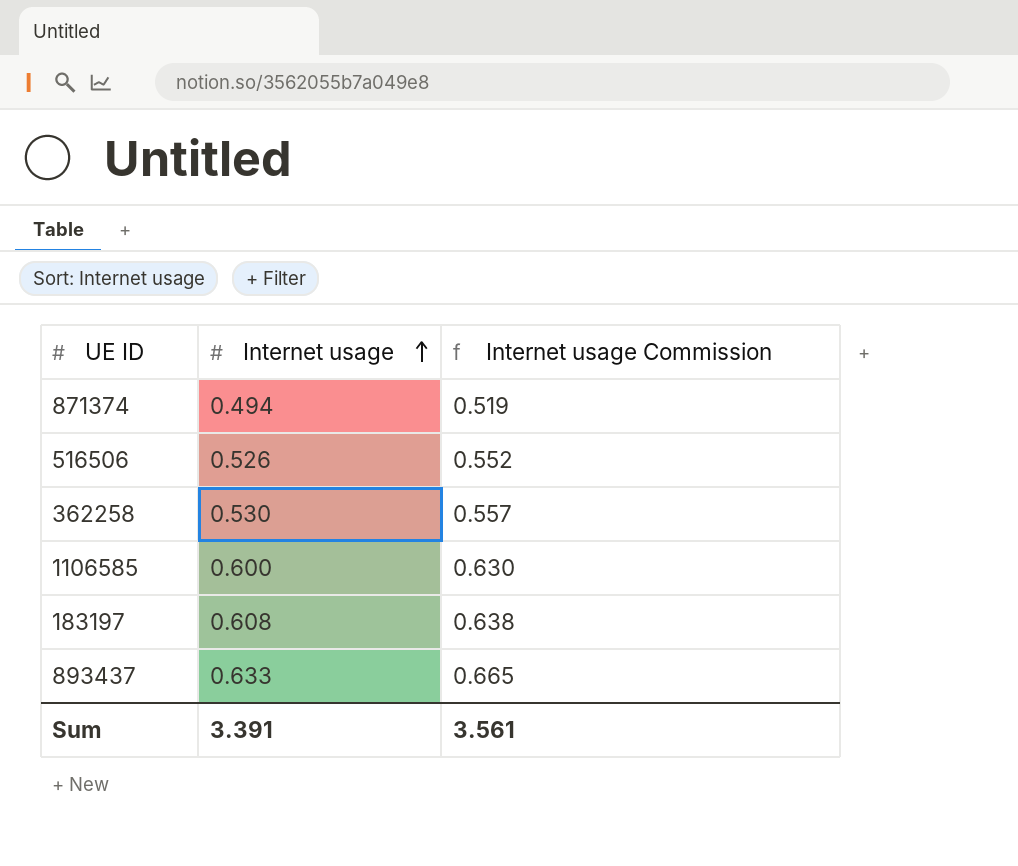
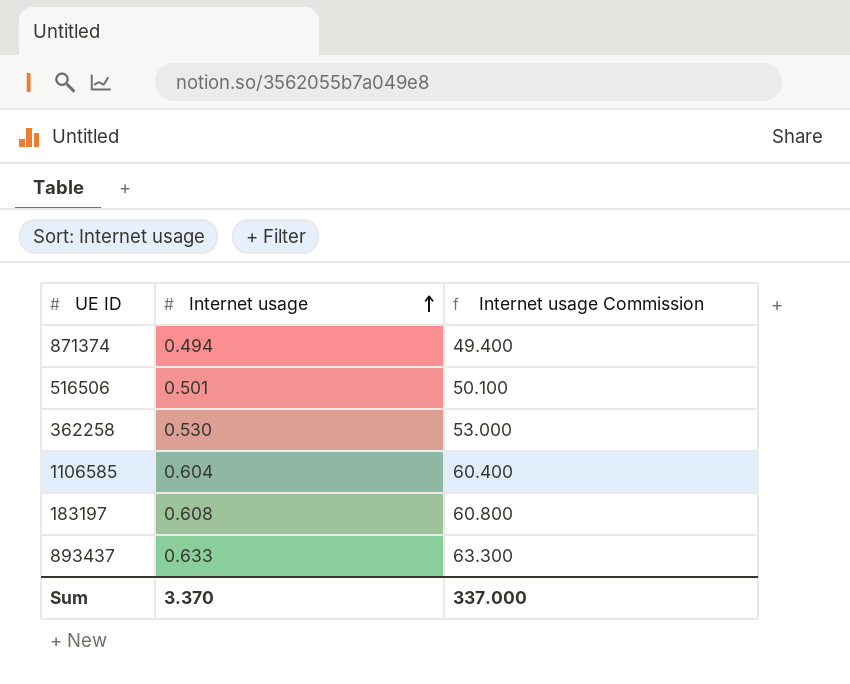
column Internet usage Commission | formula: [Internet usage] * 1.05 -> [Internet usage] * 100
516506 | Internet usage: 0.526 -> 0.501
1106585 | Internet usage: 0.600 -> 0.604
Sum | Internet usage: 3.391 -> 3.370
Sum | Internet usage Commission: 3.561 -> 337.000

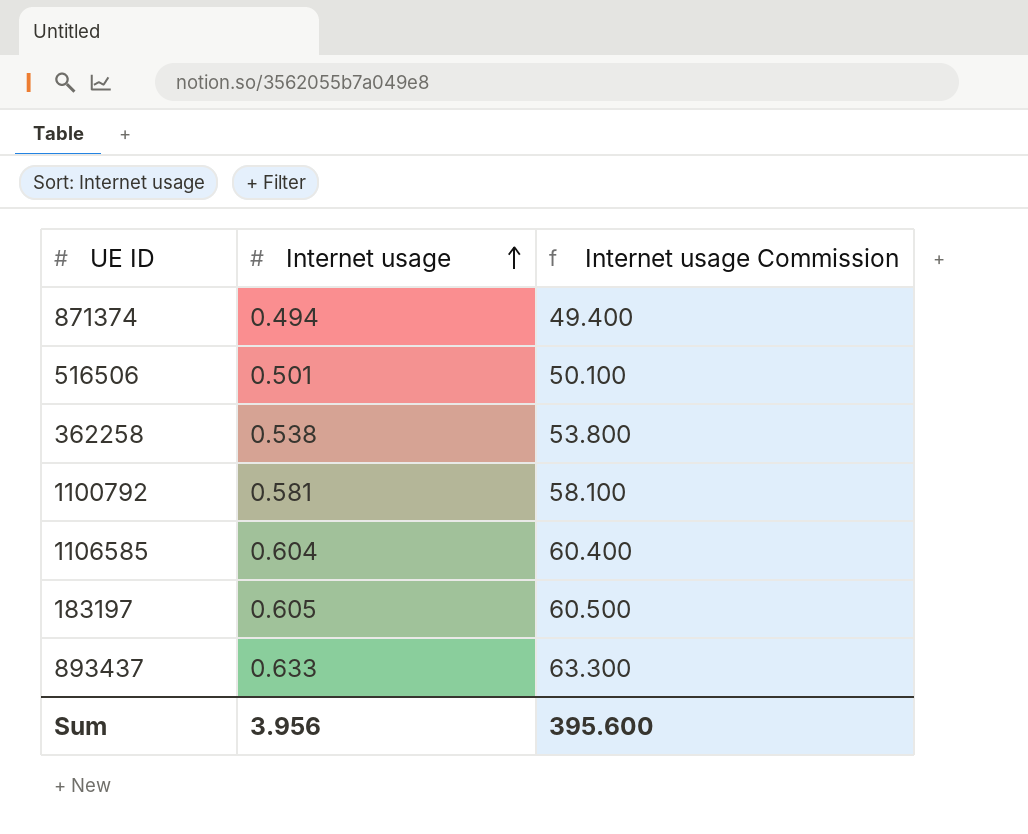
362258 | Internet usage: 0.530 -> 0.538
362258 | Internet usage Commission: 53.000 -> 53.800
row 1100792: none -> 0.581 | 58.100
183197 | Internet usage: 0.608 -> 0.605
183197 | Internet usage Commission: 60.800 -> 60.500
Sum | Internet usage: 3.370 -> 3.956
Sum | Internet usage Commission: 337.000 -> 395.600

